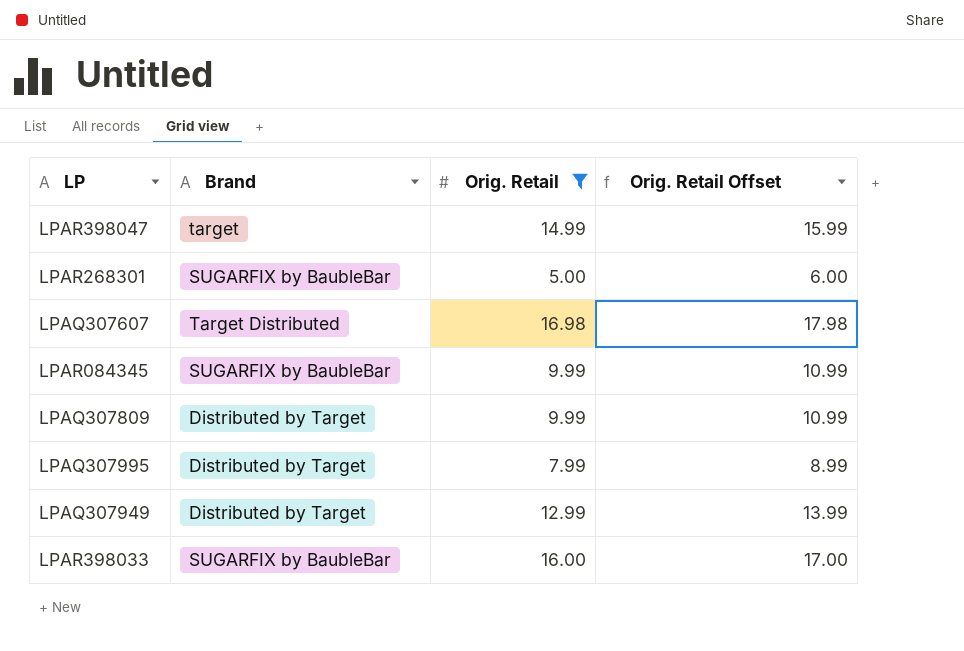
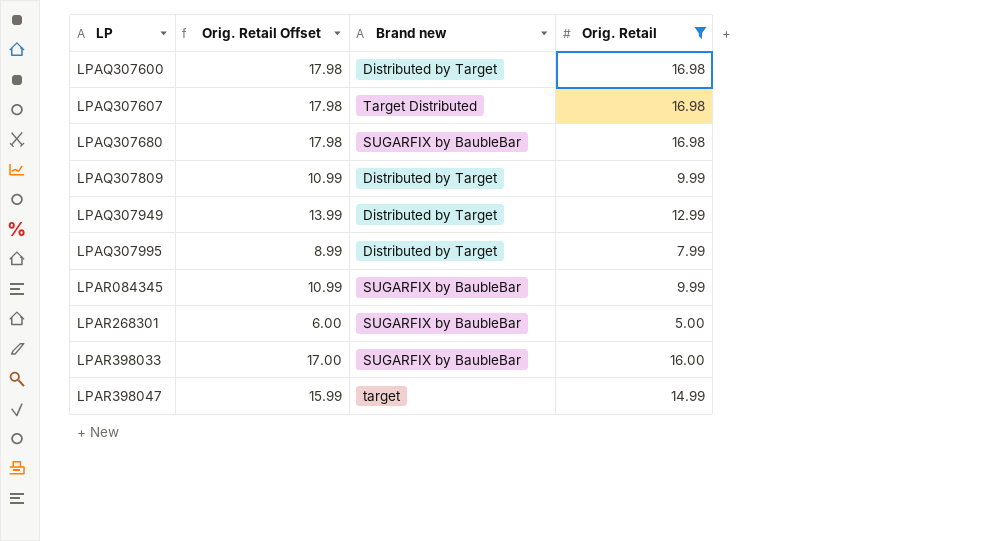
row order: none -> LP ascending
column Orig. Retail Offset | position: 4 -> 2
column name: Brand -> Brand new
row LPAQ307600: none -> 17.98 | Distributed by Target | 16.98
row LPAQ307680: none -> 17.98 | SUGARFIX by BaubleBar | 16.98

